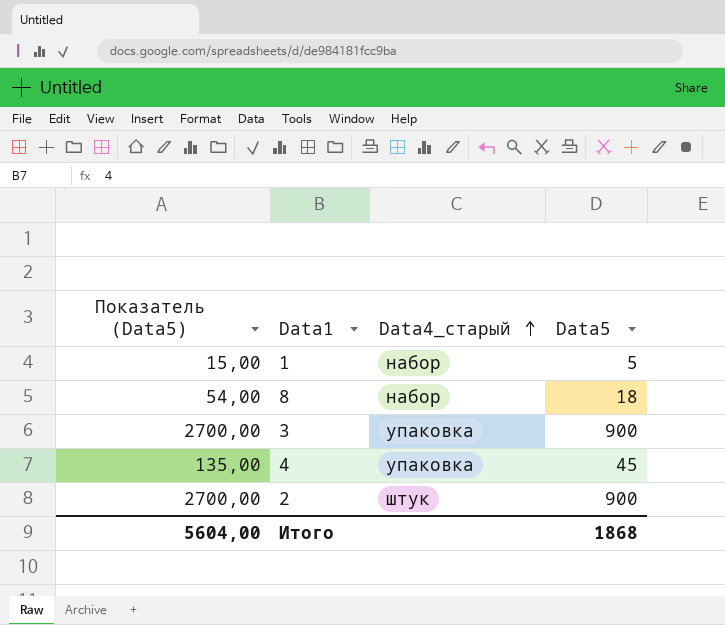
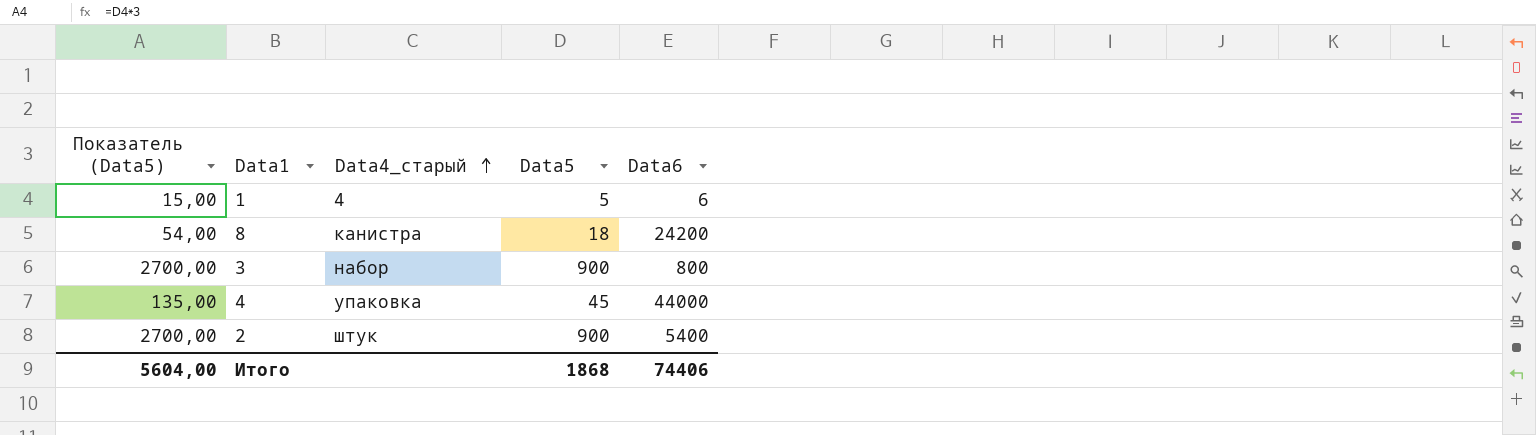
column Data6 | position: none -> 5
1 | Data4_старый: набор -> 4
8 | Data4_старый: набор -> канистра
3 | Data4_старый: упаковка -> набор

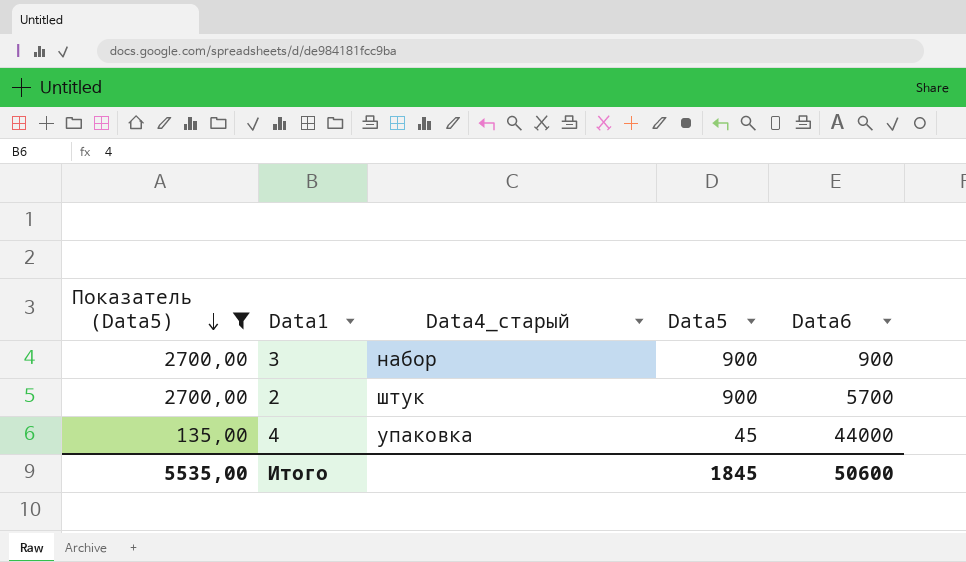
filter: none -> Показатель (Data5) >= 135,00
row order: Data4_старый ascending -> Показатель (Data5) descending
3 | Data6: 800 -> 900
2 | Data6: 5400 -> 5700
Итого | Показатель (Data5): 5604,00 -> 5535,00
Итого | Data5: 1868 -> 1845
Итого | Data6: 74406 -> 50600

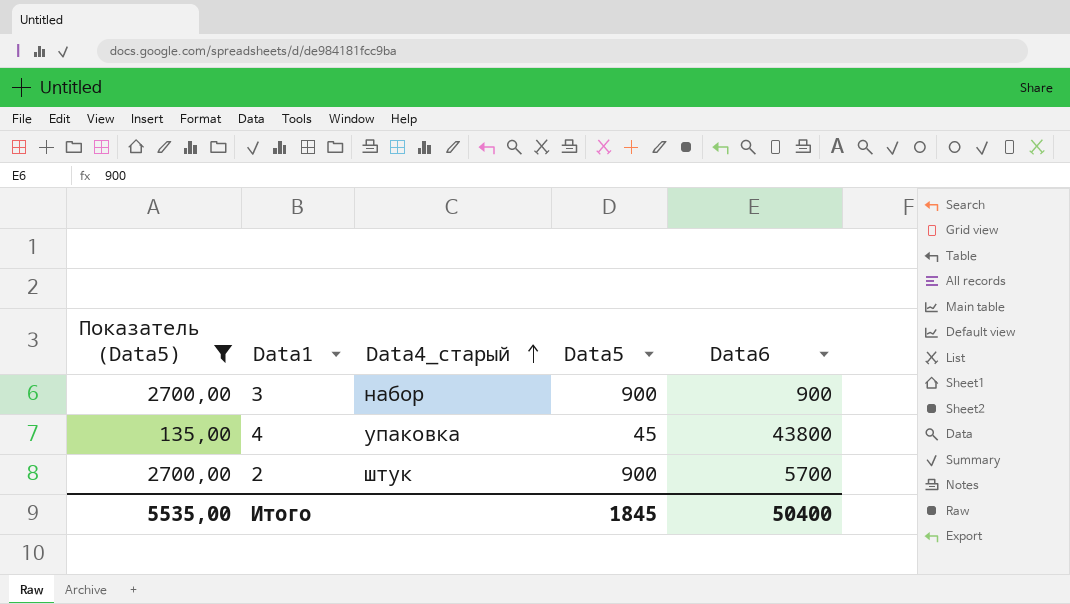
row order: Показатель (Data5) descending -> Data4_старый ascending
4 | Data6: 44000 -> 43800
Итого | Data6: 50600 -> 50400

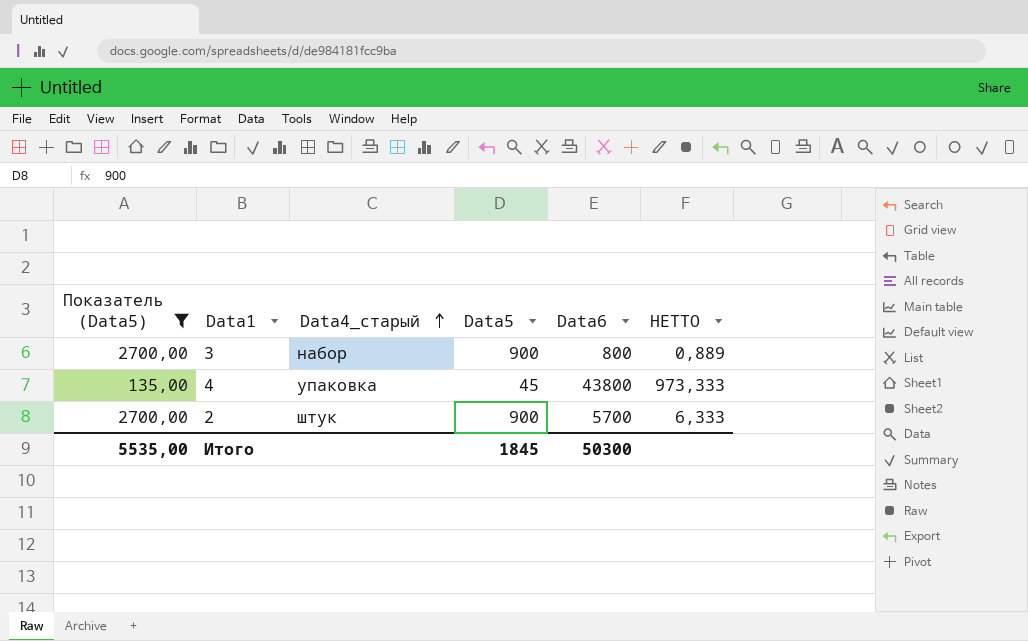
column НЕТТО | formula: none -> [Data6] / [Data5]
3 | Data6: 900 -> 800
Итого | Data6: 50400 -> 50300

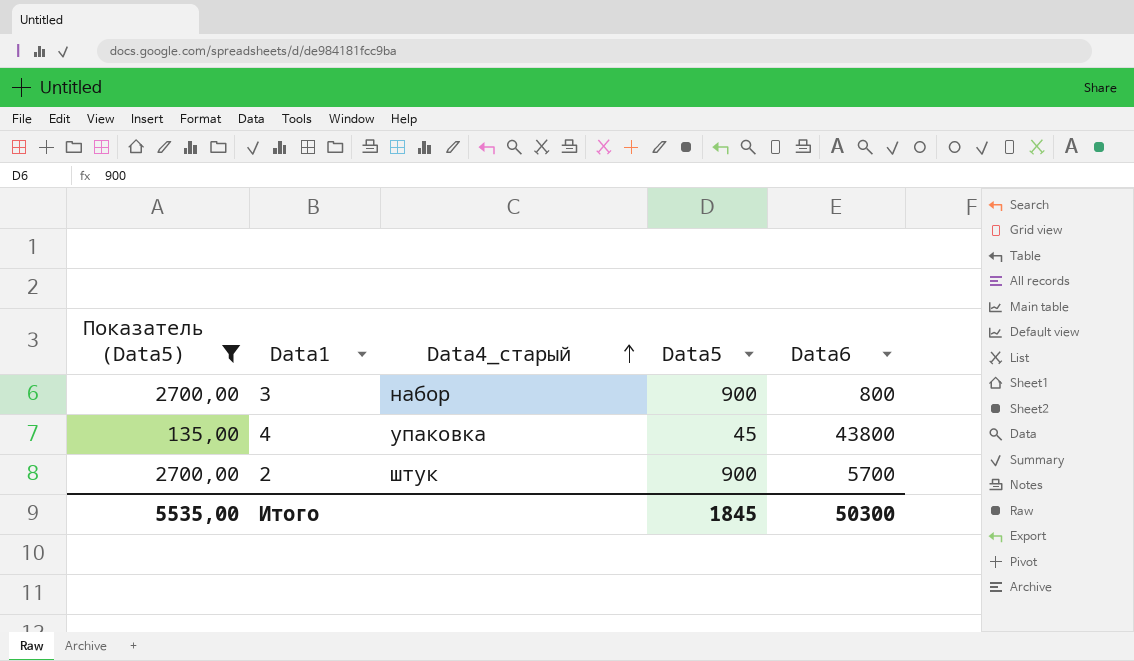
column НЕТТО | formula: [Data6] / [Data5] -> none

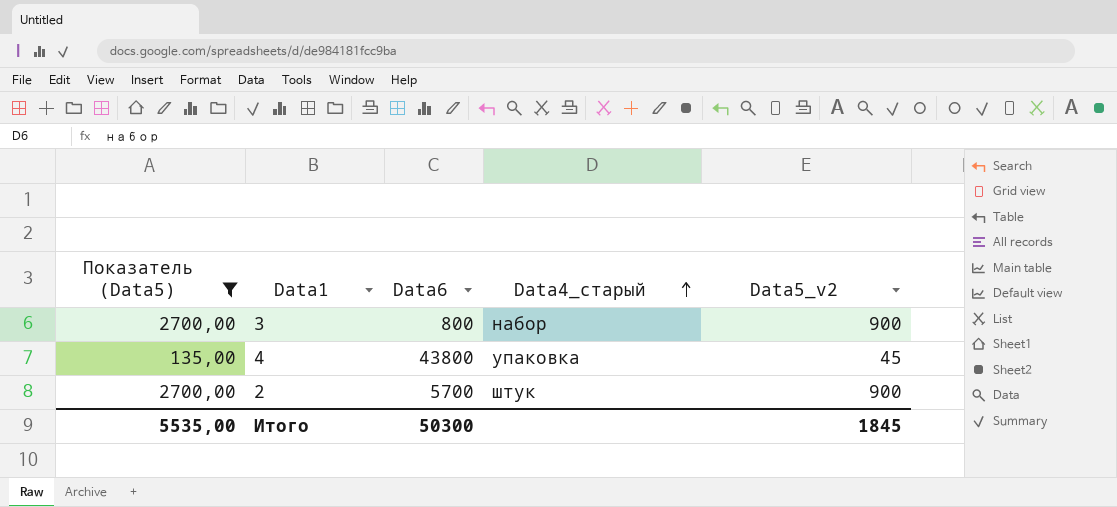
column Data6 | position: 5 -> 3
column name: Data5 -> Data5_v2

